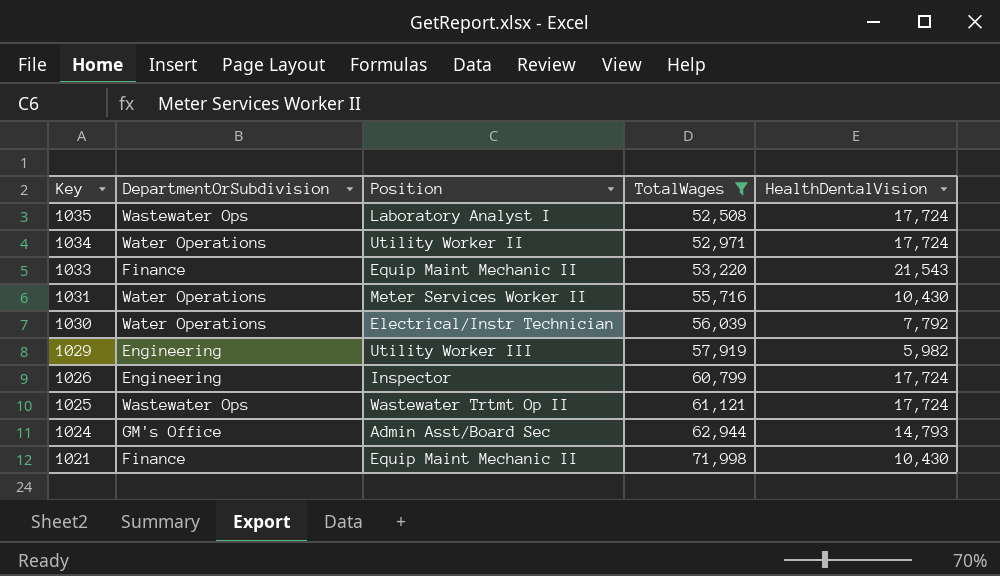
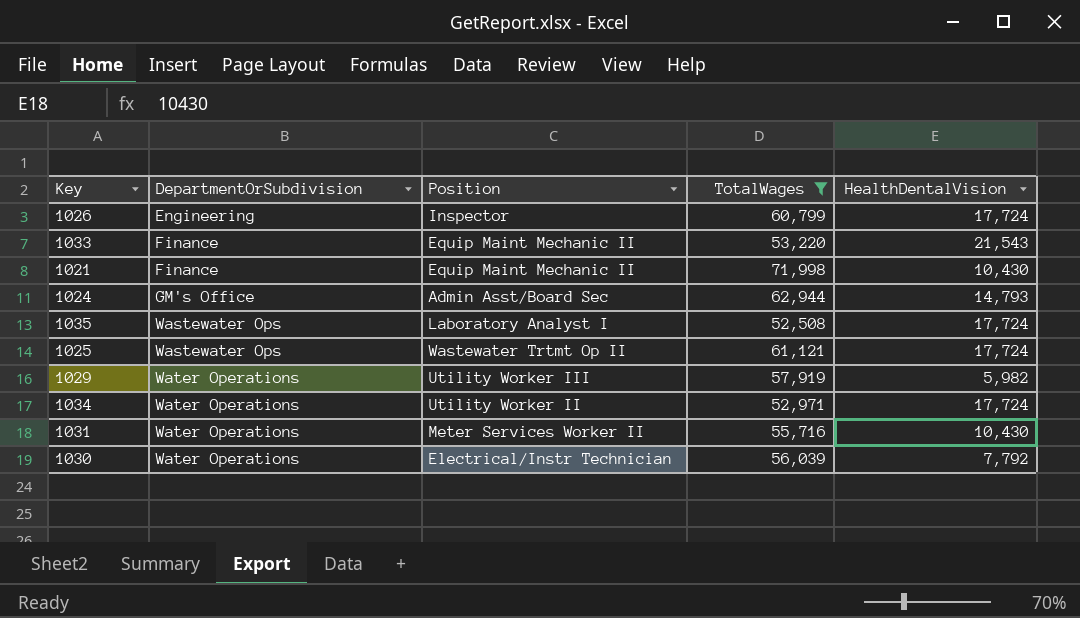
row order: Key descending -> DepartmentOrSubdivision ascending
1029 | DepartmentOrSubdivision: Engineering -> Water Operations

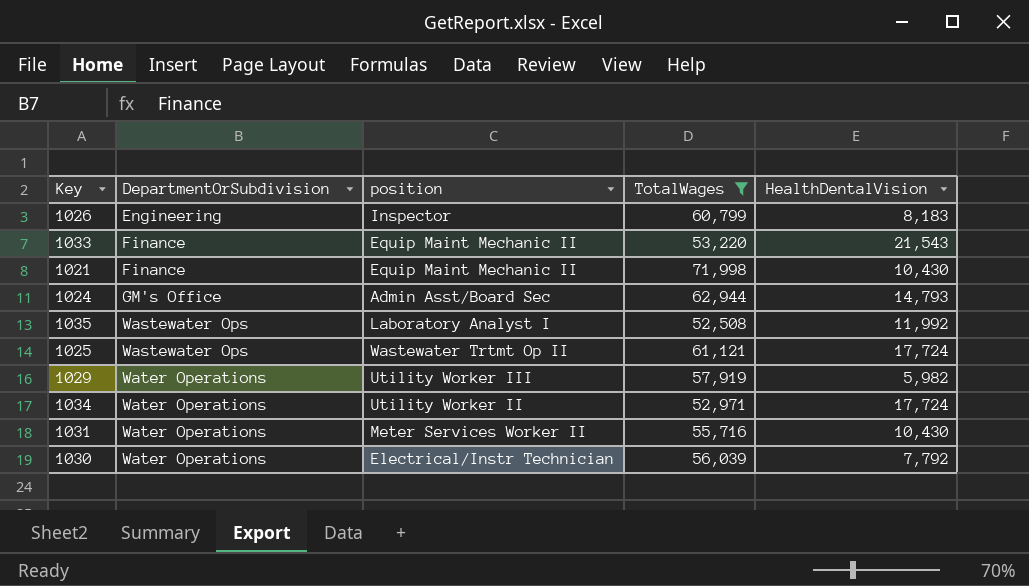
column name: Position -> position
1026 | HealthDentalVision: 17,724 -> 8,183
1035 | HealthDentalVision: 17,724 -> 11,992

